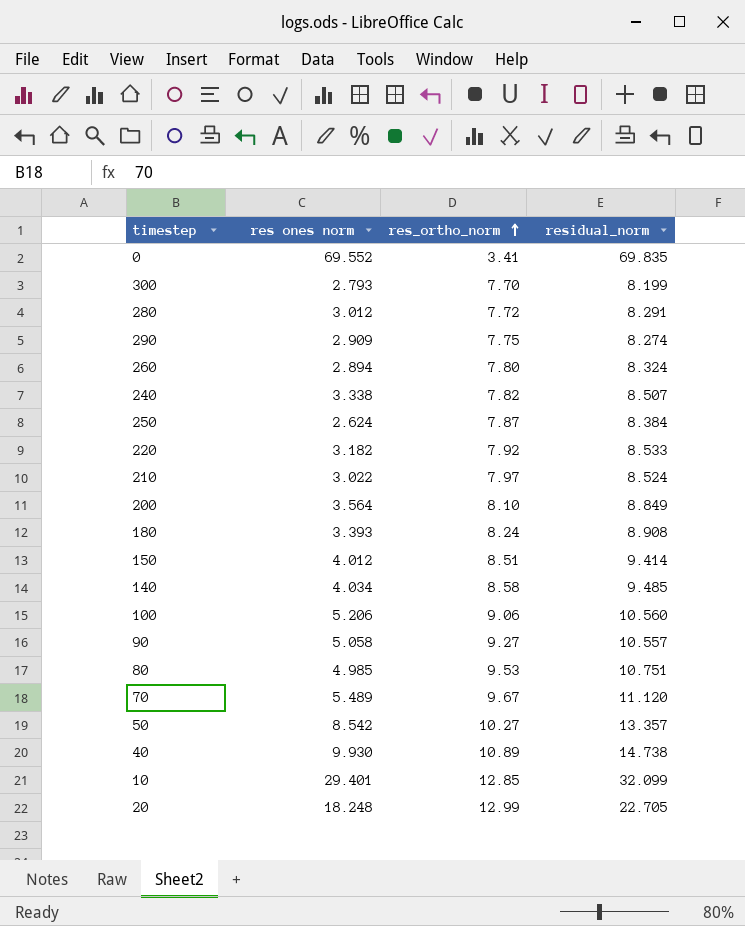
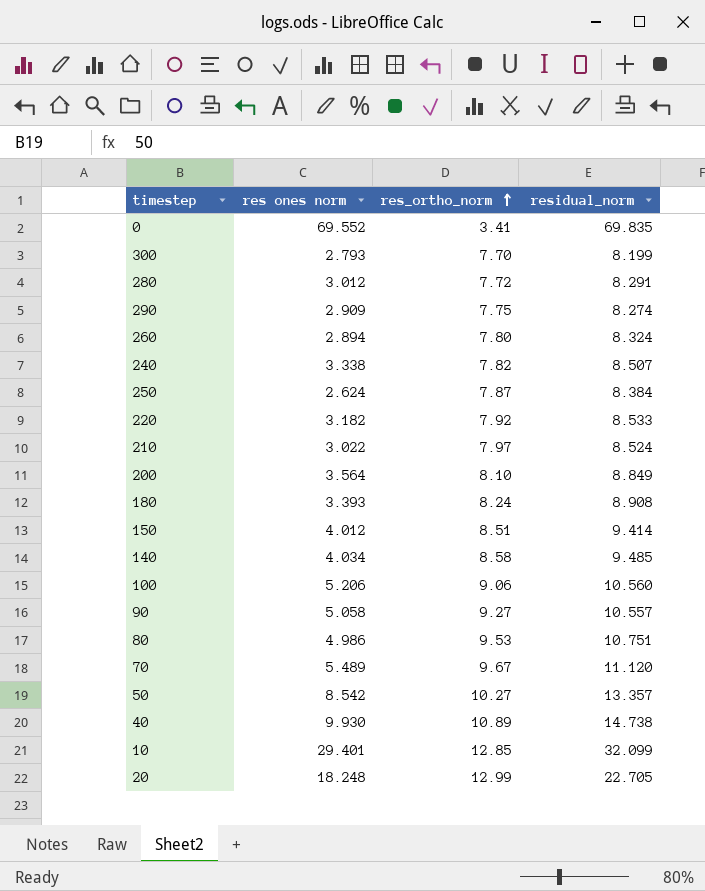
80 | res ones norm: 4.985 -> 4.986

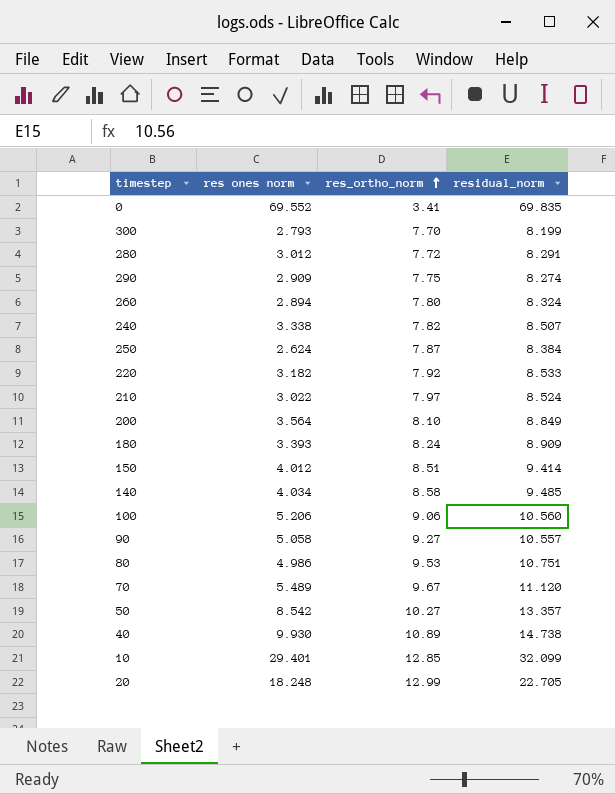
180 | residual_norm: 8.908 -> 8.909

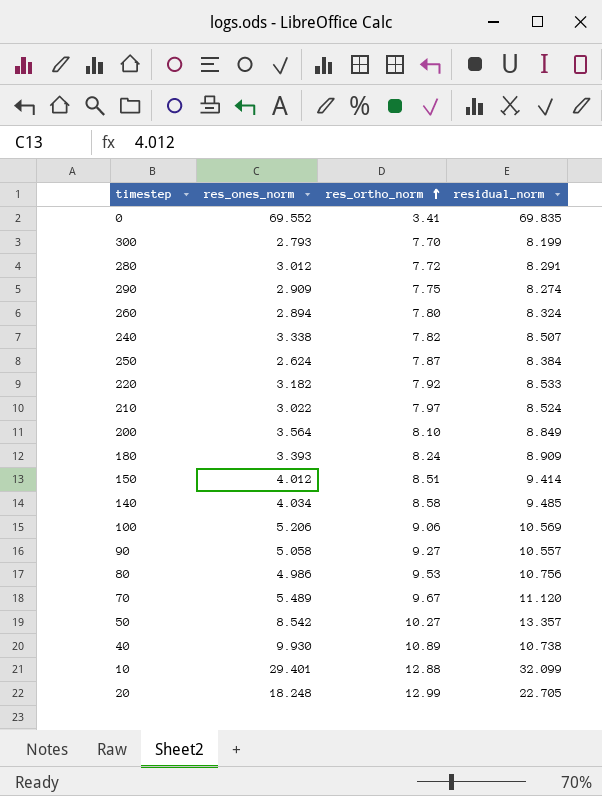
column name: res ones norm -> res_ones_norm
100 | residual_norm: 10.560 -> 10.569
80 | residual_norm: 10.751 -> 10.756
40 | residual_norm: 14.738 -> 10.738
10 | res_ortho_norm: 12.85 -> 12.88

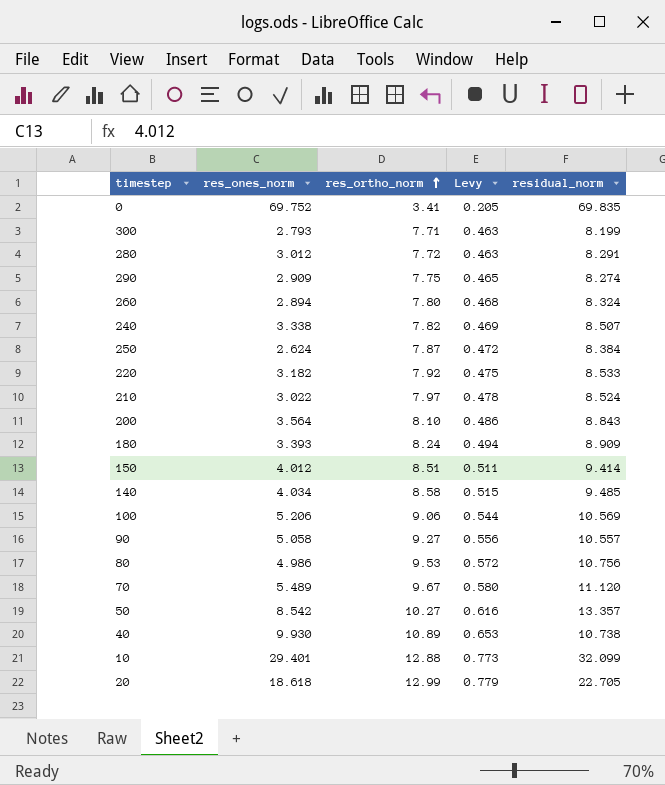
column Levy | formula: none -> [res_ortho_norm] * 0.06
0 | res_ones_norm: 69.552 -> 69.752
300 | res_ortho_norm: 7.70 -> 7.71
200 | residual_norm: 8.849 -> 8.843
20 | res_ones_norm: 18.248 -> 18.618

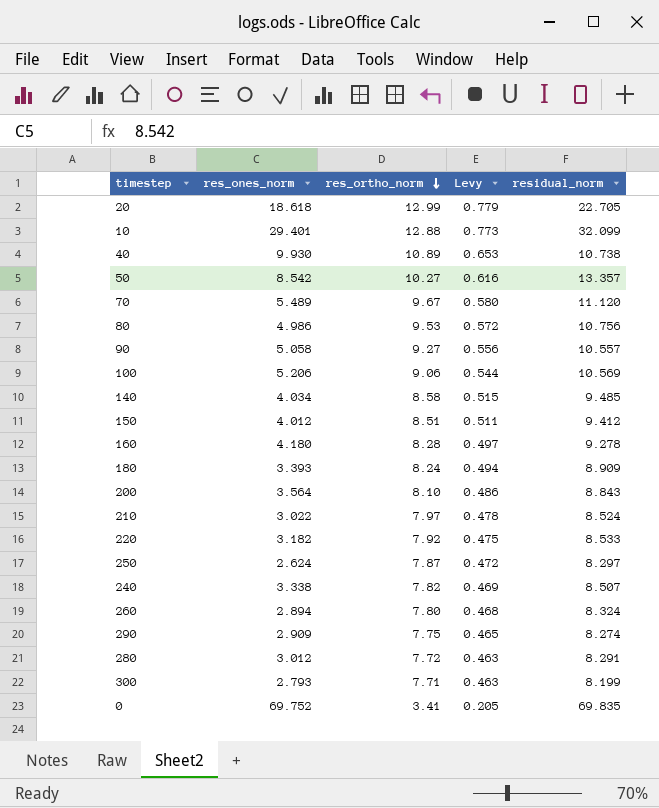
row order: res_ortho_norm ascending -> res_ortho_norm descending
150 | residual_norm: 9.414 -> 9.412
row 160: none -> 4.180 | 8.28 | 0.497 | 9.278
250 | residual_norm: 8.384 -> 8.297

